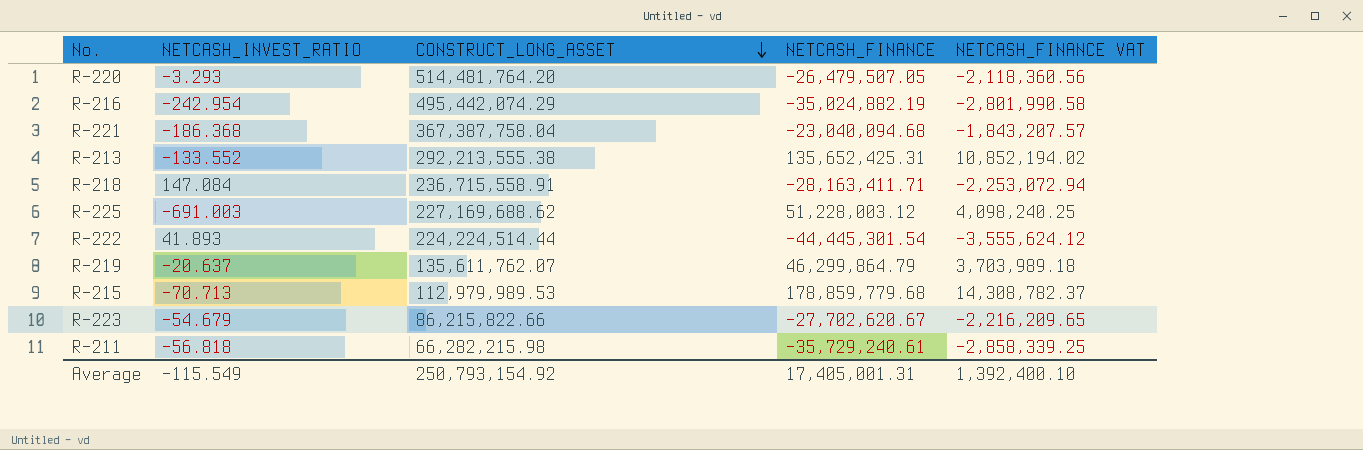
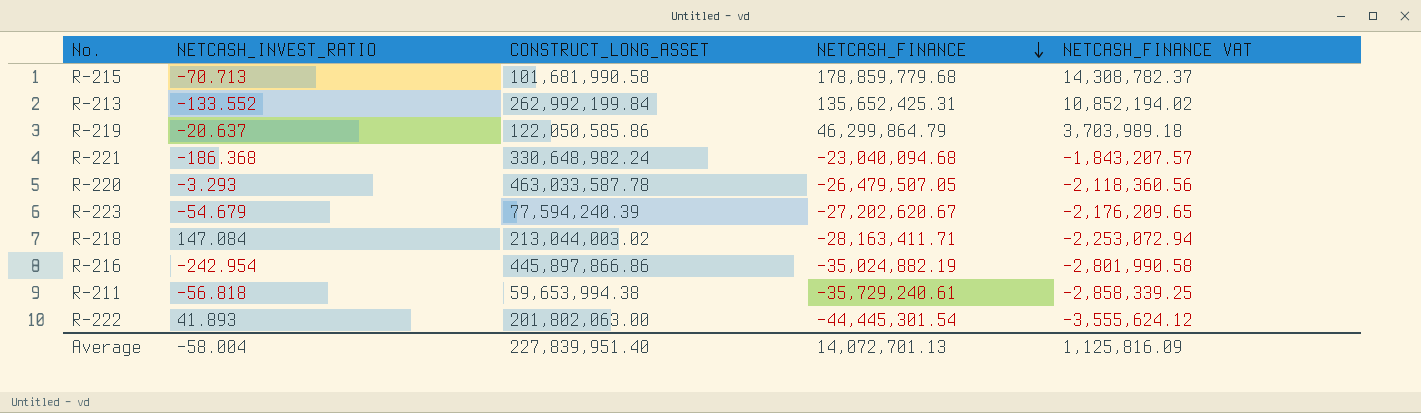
row order: CONSTRUCT_LONG_ASSET descending -> NETCASH_FINANCE descending
row R-225: -691.003 | 227,169,688.62 | 51,228,003.12 | 4,098,240.25 -> none
R-215 | CONSTRUCT_LONG_ASSET: 112,979,989.53 -> 101,681,990.58
R-213 | CONSTRUCT_LONG_ASSET: 292,213,555.38 -> 262,992,199.84
R-219 | CONSTRUCT_LONG_ASSET: 135,611,762.07 -> 122,050,585.86
R-221 | CONSTRUCT_LONG_ASSET: 367,387,758.04 -> 330,648,982.24
R-220 | CONSTRUCT_LONG_ASSET: 514,481,764.20 -> 463,033,587.78
R-223 | CONSTRUCT_LONG_ASSET: 86,215,822.66 -> 77,594,240.39
R-223 | NETCASH_FINANCE: -27,702,620.67 -> -27,202,620.67
R-223 | NETCASH_FINANCE VAT: -2,216,209.65 -> -2,176,209.65
R-218 | CONSTRUCT_LONG_ASSET: 236,715,558.91 -> 213,044,003.02
R-216 | CONSTRUCT_LONG_ASSET: 495,442,074.29 -> 445,897,866.86
R-211 | CONSTRUCT_LONG_ASSET: 66,282,215.98 -> 59,653,994.38
R-222 | CONSTRUCT_LONG_ASSET: 224,224,514.44 -> 201,802,063.00
Average | NETCASH_INVEST_RATIO: -115.549 -> -58.004
Average | CONSTRUCT_LONG_ASSET: 250,793,154.92 -> 227,839,951.40
Average | NETCASH_FINANCE: 17,405,001.31 -> 14,072,701.13
Average | NETCASH_FINANCE VAT: 1,392,400.10 -> 1,125,816.09

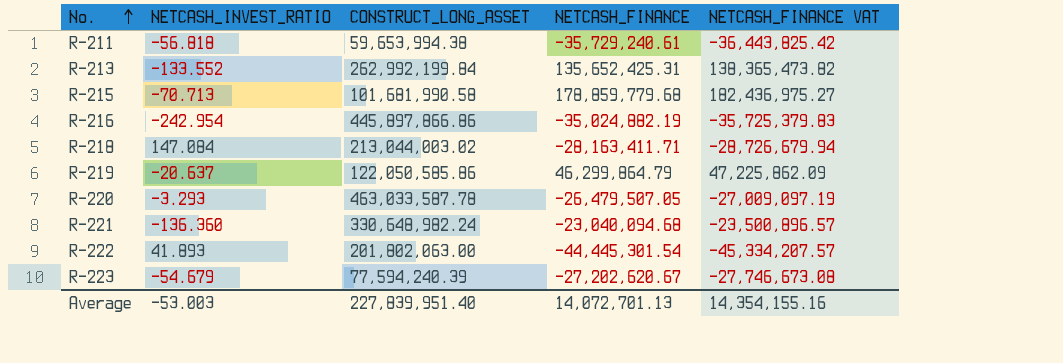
row order: NETCASH_FINANCE descending -> No. ascending
column NETCASH_FINANCE VAT | formula: [NETCASH_FINANCE] * 0.08 -> [NETCASH_FINANCE] * 1.02
R-221 | NETCASH_INVEST_RATIO: -186.368 -> -136.360
Average | NETCASH_INVEST_RATIO: -58.004 -> -53.003
Average | NETCASH_FINANCE VAT: 1,125,816.09 -> 14,354,155.16

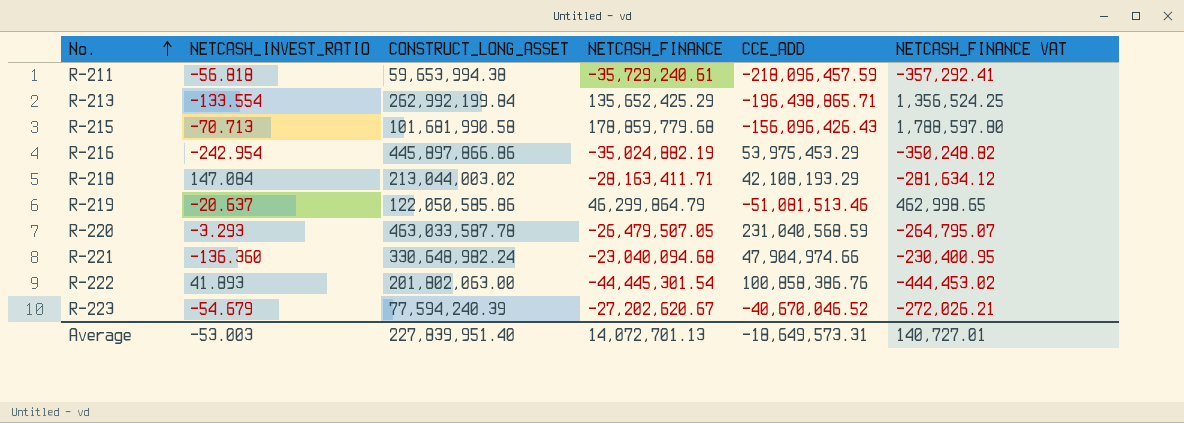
column CCE_ADD | position: none -> 5
column NETCASH_FINANCE VAT | formula: [NETCASH_FINANCE] * 1.02 -> [NETCASH_FINANCE] * 0.01
R-213 | NETCASH_INVEST_RATIO: -133.552 -> -133.554
R-213 | NETCASH_FINANCE: 135,652,425.31 -> 135,652,425.29
Average | NETCASH_FINANCE VAT: 14,354,155.16 -> 140,727.01

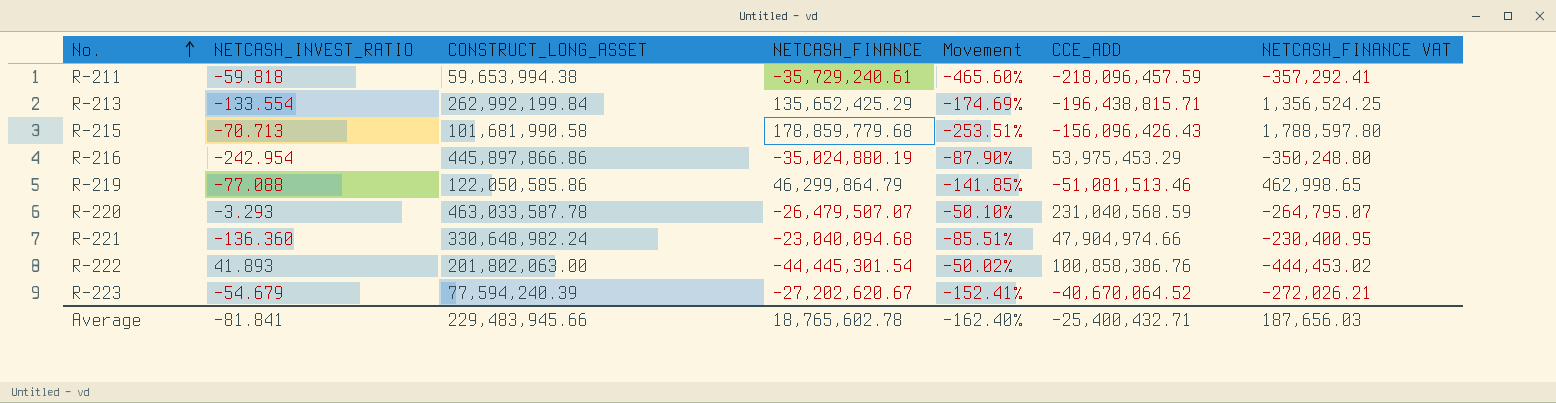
column Movement | formula: none -> ([CCE_ADD] - [CONSTRUCT_LONG_ASSET]) / [CONSTRUCT_LONG_ASSET]
row R-218: 147.084 | 213,044,003.02 | -28,163,411.71 | 42,108,193.29 | -281,634.12 -> none
R-211 | NETCASH_INVEST_RATIO: -56.818 -> -59.818
R-213 | CCE_ADD: -196,438,865.71 -> -196,438,815.71
R-216 | NETCASH_FINANCE: -35,024,882.19 -> -35,024,880.19
R-216 | NETCASH_FINANCE VAT: -350,248.82 -> -350,248.80
R-219 | NETCASH_INVEST_RATIO: -20.637 -> -77.088
R-220 | NETCASH_FINANCE: -26,479,507.05 -> -26,479,507.07
R-223 | CCE_ADD: -40,670,046.52 -> -40,670,064.52
Average | NETCASH_INVEST_RATIO: -53.003 -> -81.841
Average | CONSTRUCT_LONG_ASSET: 227,839,951.40 -> 229,483,945.66
Average | NETCASH_FINANCE: 14,072,701.13 -> 18,765,602.78
Average | CCE_ADD: -18,649,573.31 -> -25,400,432.71
Average | NETCASH_FINANCE VAT: 140,727.01 -> 187,656.03

